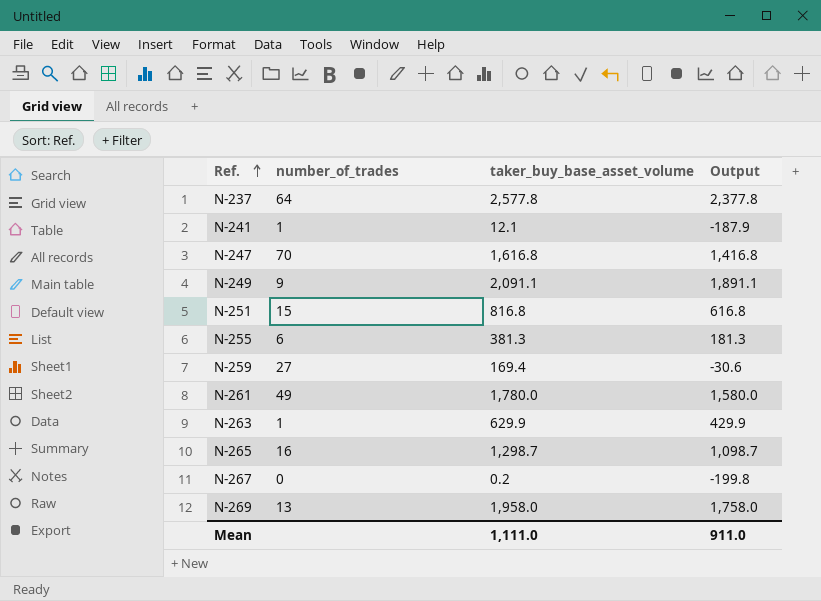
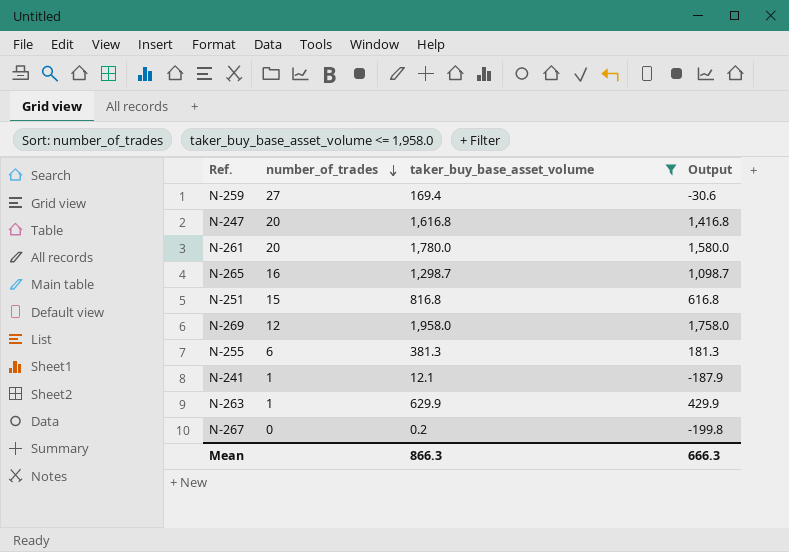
filter: none -> taker_buy_base_asset_volume <= 1,958.0
row order: Ref. ascending -> number_of_trades descending
N-247 | number_of_trades: 70 -> 20
N-261 | number_of_trades: 49 -> 20
N-269 | number_of_trades: 13 -> 12
Mean | taker_buy_base_asset_volume: 1,111.0 -> 866.3
Mean | Output: 911.0 -> 666.3

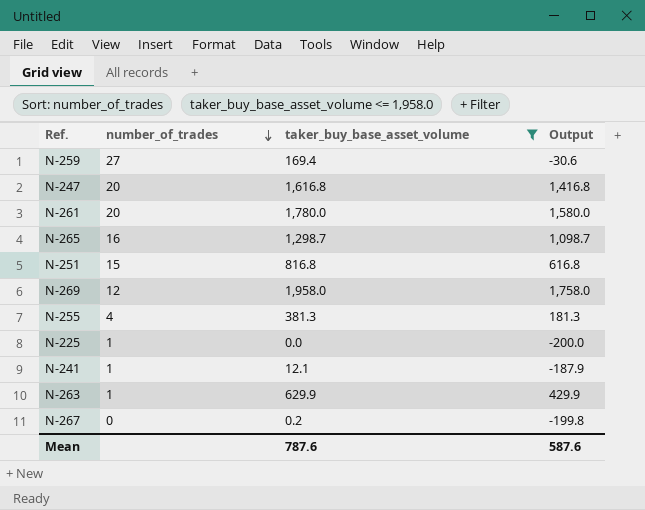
N-255 | number_of_trades: 6 -> 4
row N-225: none -> 1 | 0.0 | -200.0
Mean | taker_buy_base_asset_volume: 866.3 -> 787.6
Mean | Output: 666.3 -> 587.6

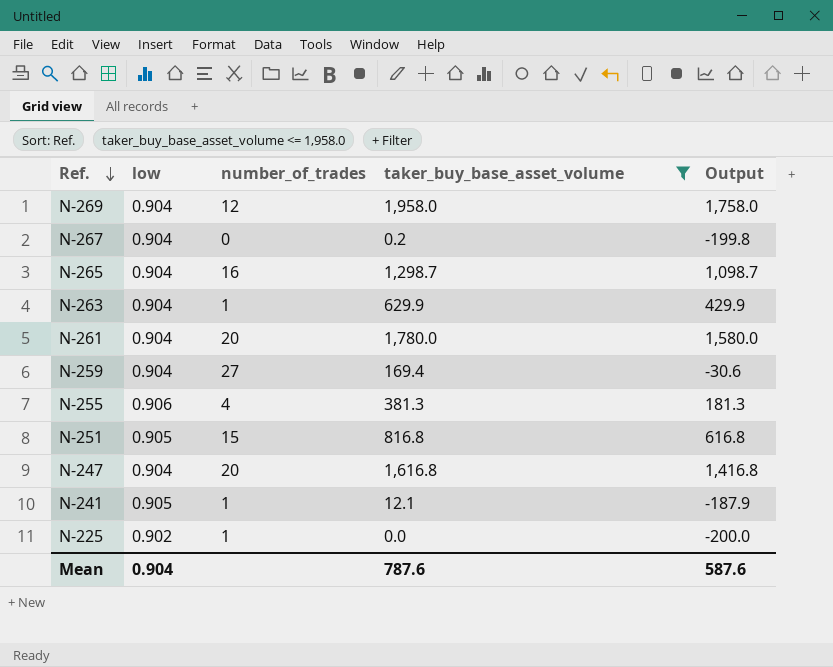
row order: number_of_trades descending -> Ref. descending
column low | position: none -> 2

